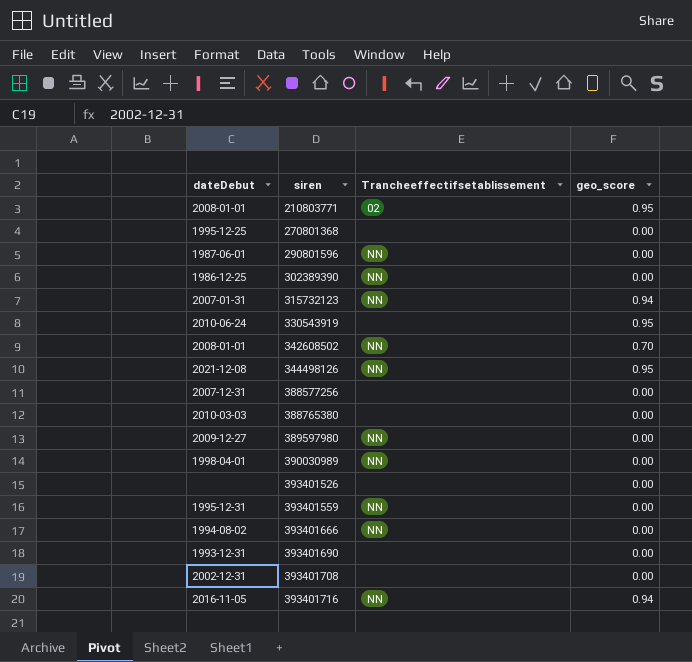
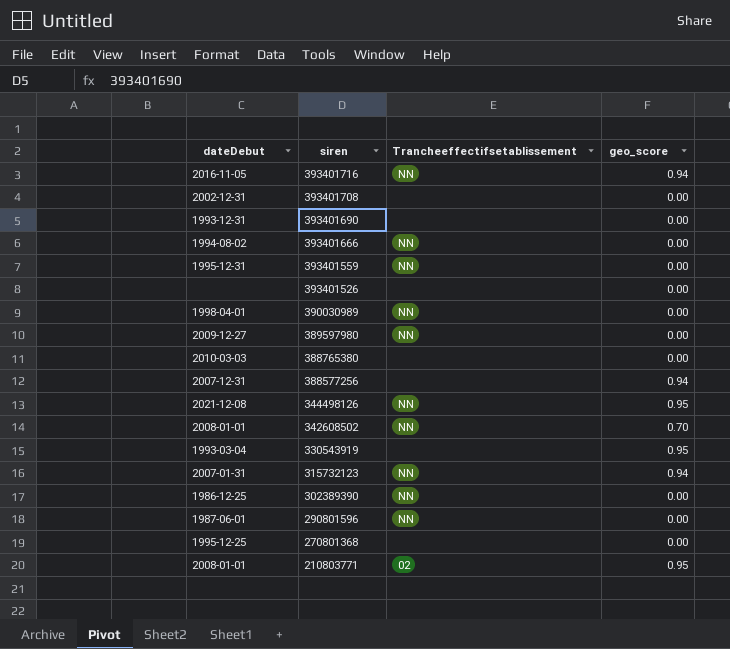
row order: siren ascending -> siren descending
388577256 | geo_score: 0.00 -> 0.94
330543919 | dateDebut: 2010-06-24 -> 1993-03-04

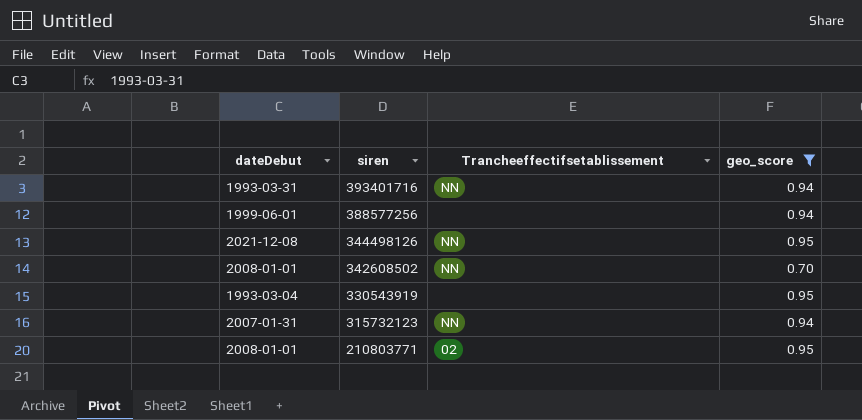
filter: none -> geo_score != 0.00
393401716 | dateDebut: 2016-11-05 -> 1993-03-31
388577256 | dateDebut: 2007-12-31 -> 1999-06-01

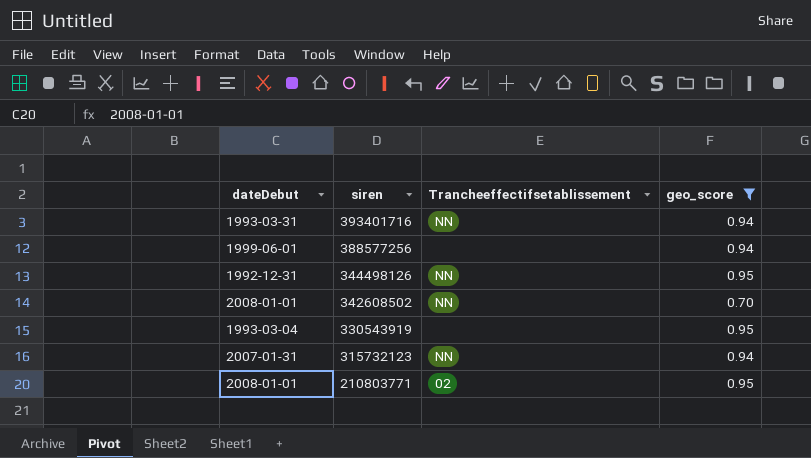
344498126 | dateDebut: 2021-12-08 -> 1992-12-31

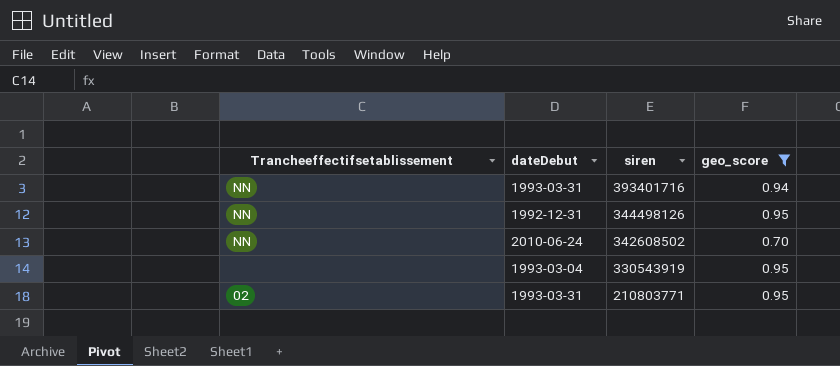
column Trancheeffectifsetablissement | position: 3 -> 1
row 388577256: 1999-06-01 | none | 0.94 -> none
row 315732123: 2007-01-31 | NN | 0.94 -> none
342608502 | dateDebut: 2008-01-01 -> 2010-06-24
210803771 | dateDebut: 2008-01-01 -> 1993-03-31

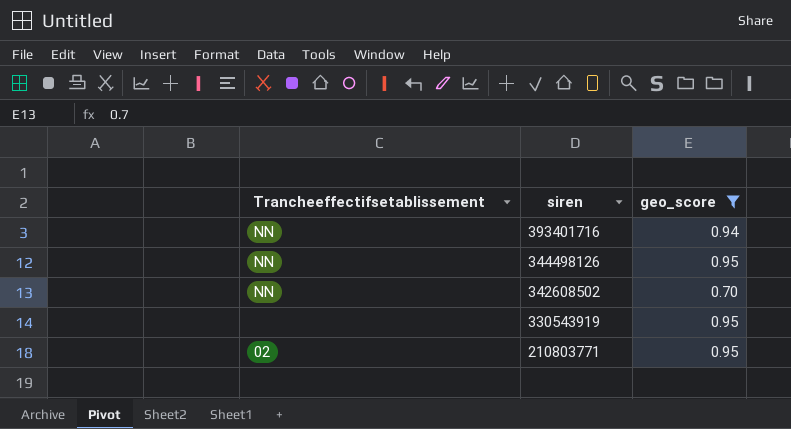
column dateDebut | position: 2 -> none

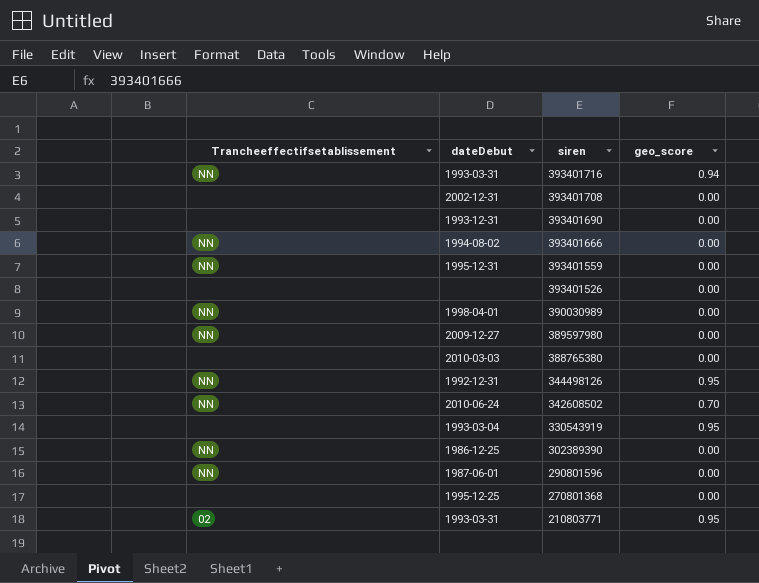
filter: geo_score != 0.00 -> none
column dateDebut | position: none -> 2

